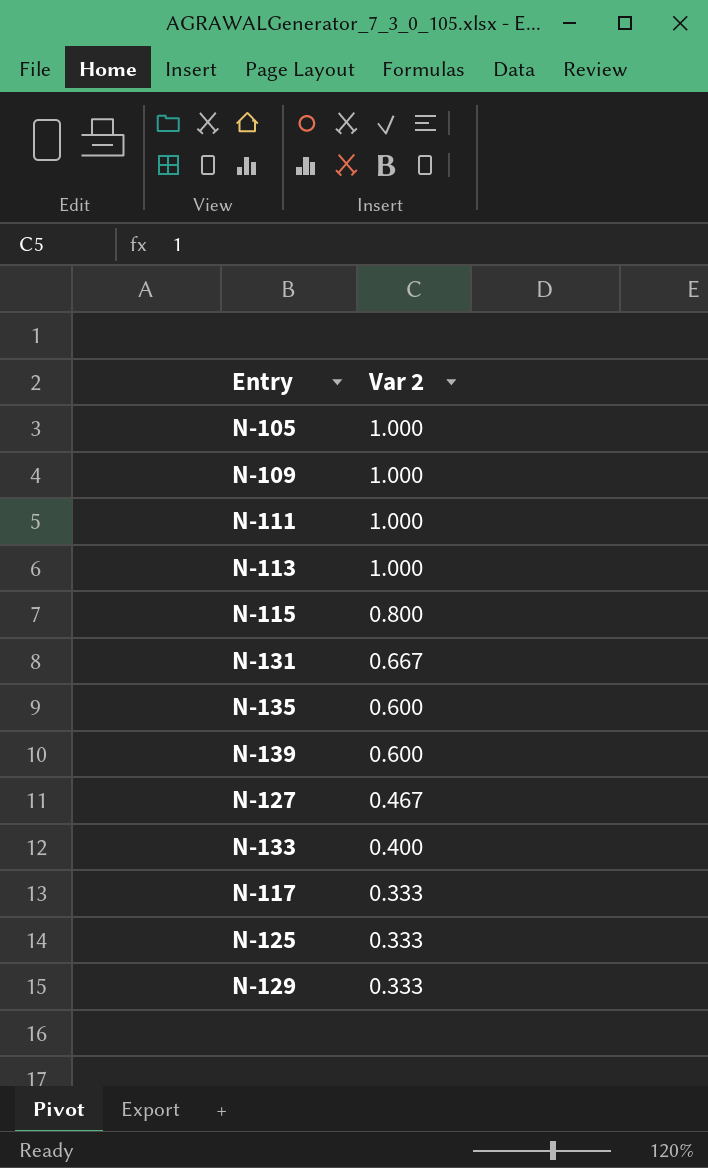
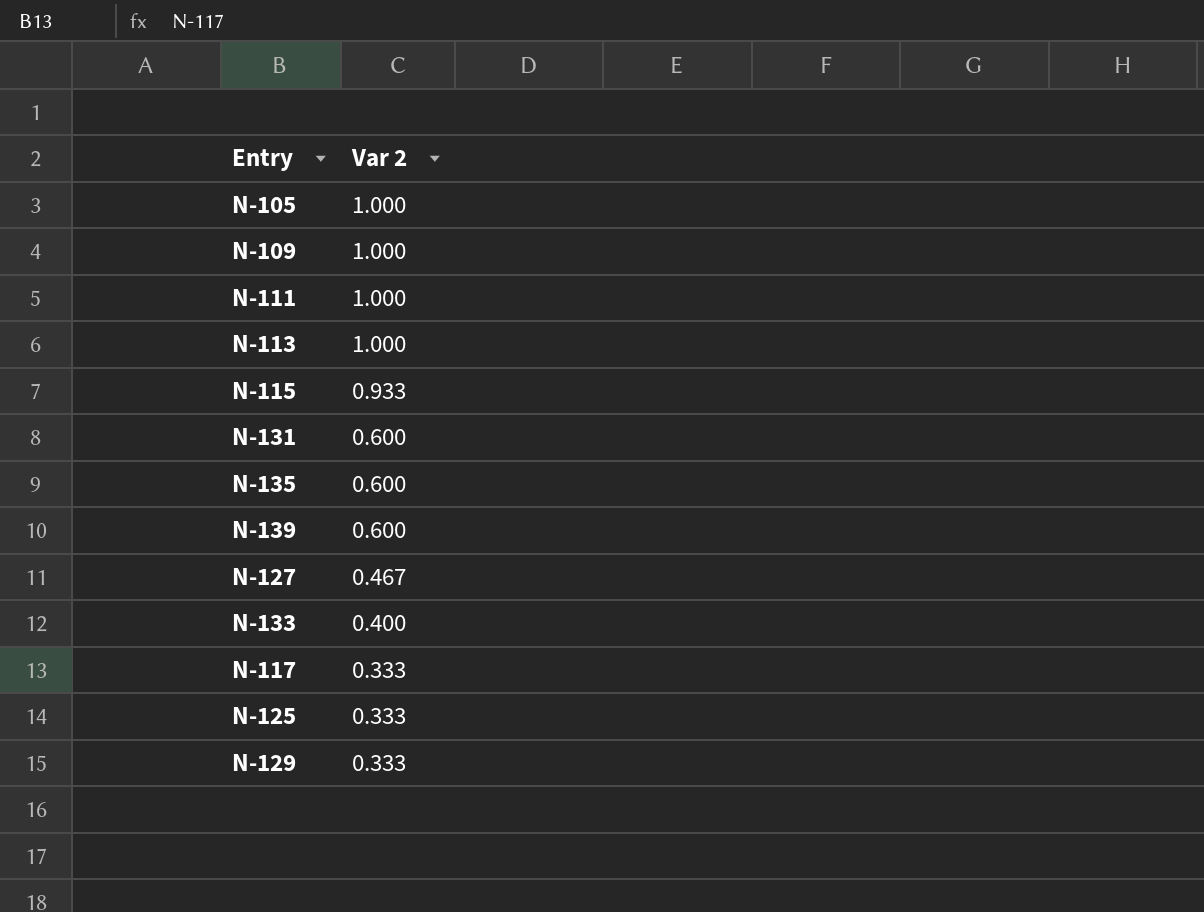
N-115 | Var 2: 0.800 -> 0.933
N-131 | Var 2: 0.667 -> 0.600

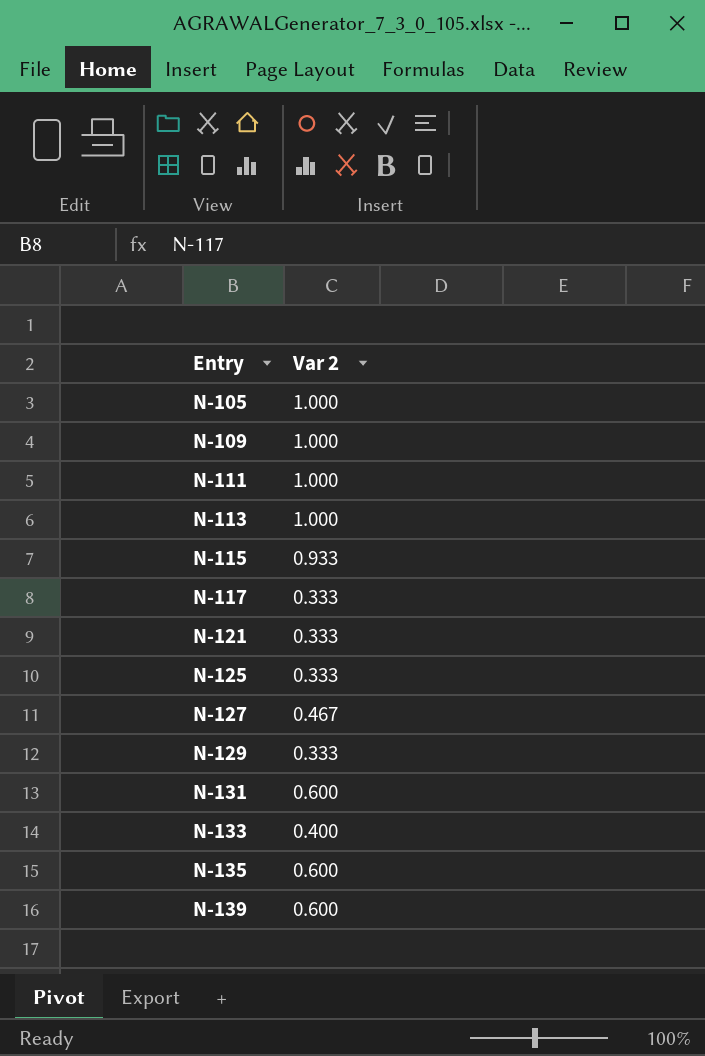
row order: Var 2 descending -> Entry ascending
row N-121: none -> 0.333

